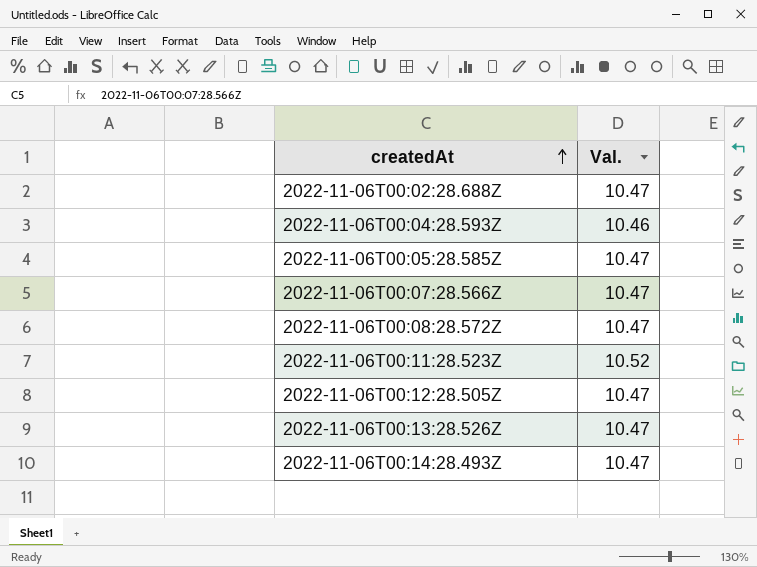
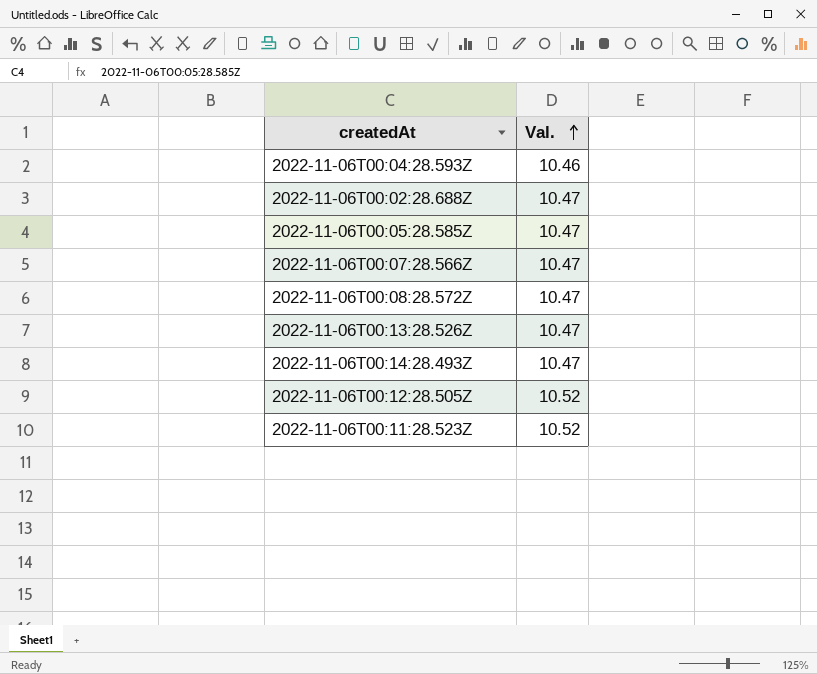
row order: createdAt ascending -> Val. ascending
2022-11-06T00:12:28.505Z | Val.: 10.47 -> 10.52

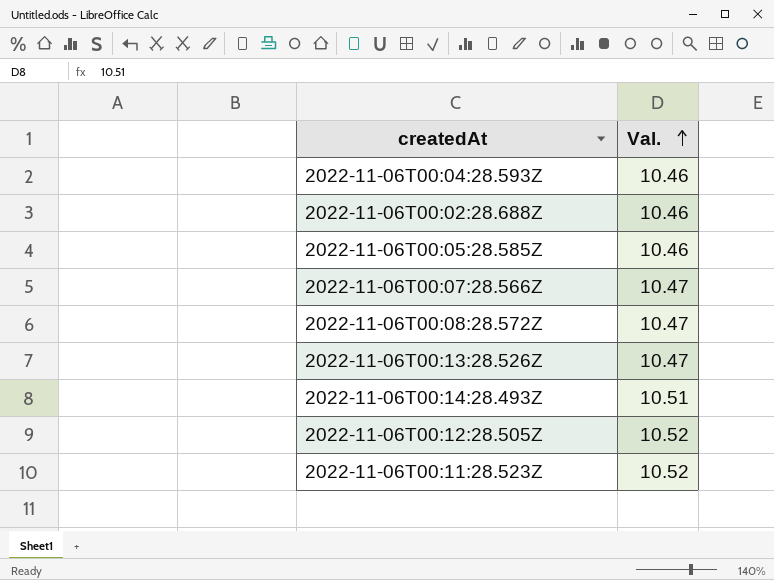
2022-11-06T00:02:28.688Z | Val.: 10.47 -> 10.46
2022-11-06T00:05:28.585Z | Val.: 10.47 -> 10.46
2022-11-06T00:14:28.493Z | Val.: 10.47 -> 10.51

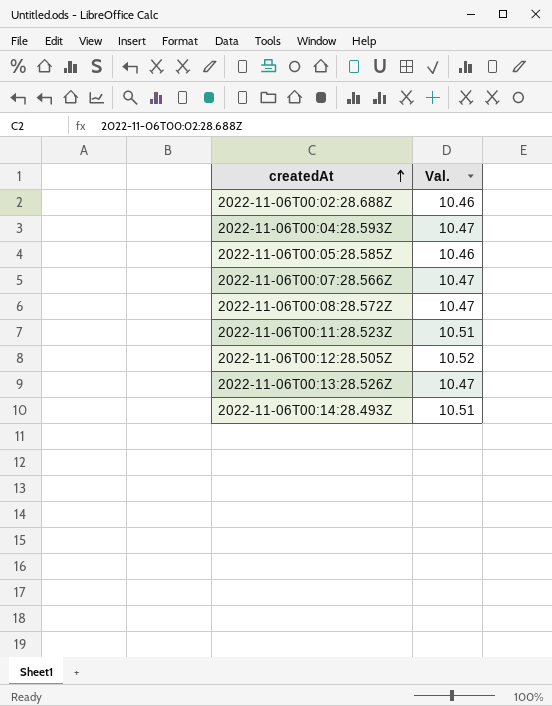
row order: Val. ascending -> createdAt ascending
2022-11-06T00:04:28.593Z | Val.: 10.46 -> 10.47
2022-11-06T00:11:28.523Z | Val.: 10.52 -> 10.51

